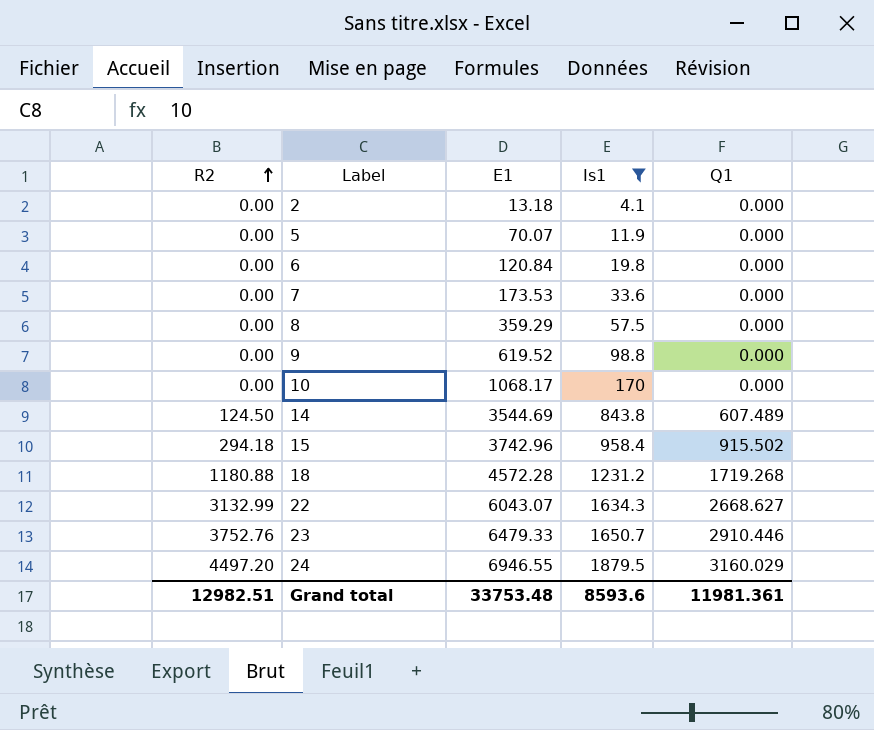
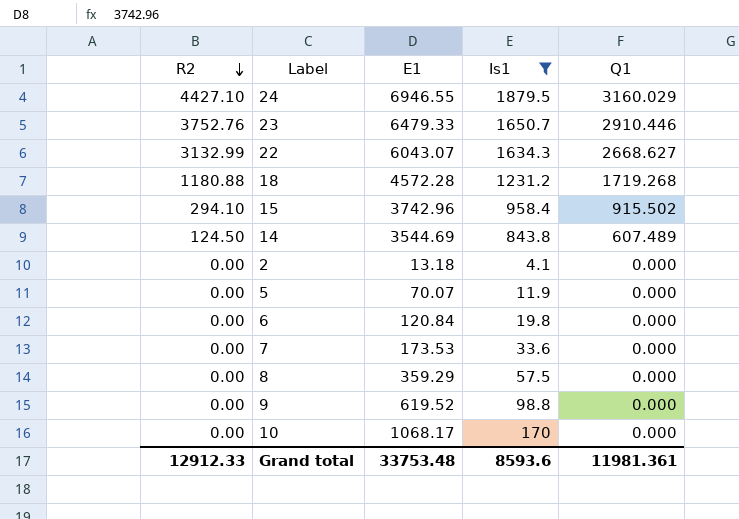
row order: R2 ascending -> R2 descending
24 | R2: 4497.20 -> 4427.10
15 | R2: 294.18 -> 294.10
Grand total | R2: 12982.51 -> 12912.33

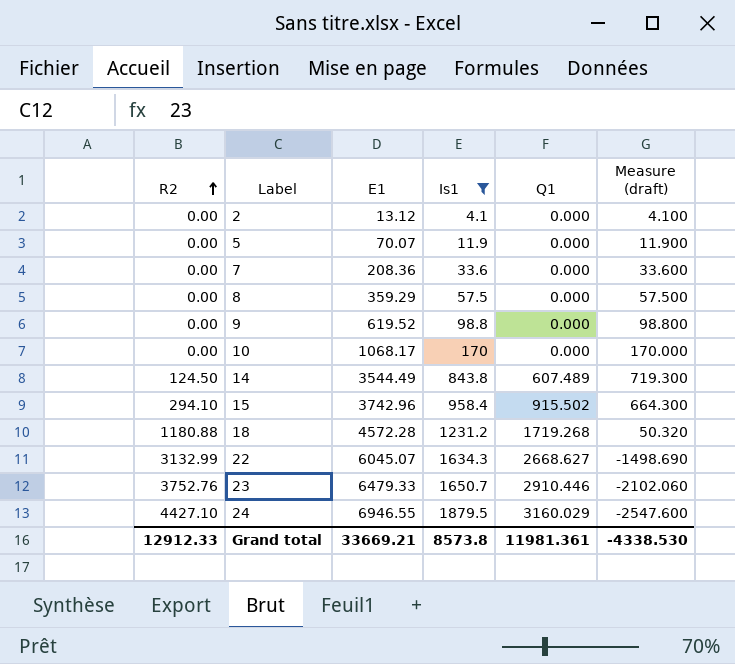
row order: R2 descending -> R2 ascending
column Measure (draft) | formula: none -> [Is1] - [R2]
row 6: 0.00 | 120.84 | 19.8 | 0.000 -> none
2 | E1: 13.18 -> 13.12
7 | E1: 173.53 -> 208.36
14 | E1: 3544.69 -> 3544.49
22 | E1: 6043.07 -> 6045.07
Grand total | E1: 33753.48 -> 33669.21
Grand total | Is1: 8593.6 -> 8573.8

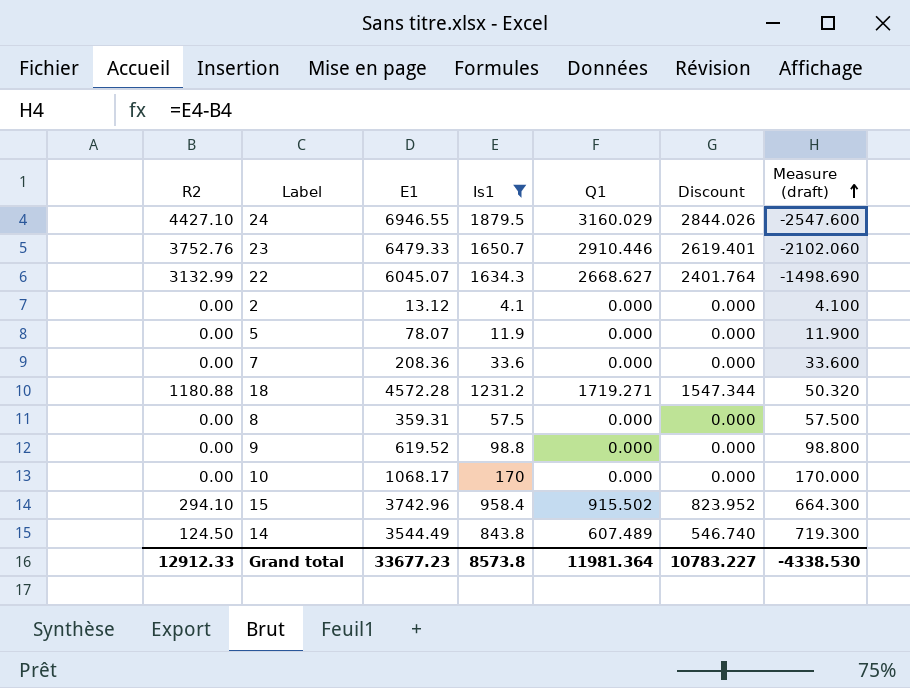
row order: R2 ascending -> Measure (draft) ascending
column Discount | formula: none -> [Q1] * 0.9
5 | E1: 70.07 -> 78.07
18 | Q1: 1719.268 -> 1719.271
8 | E1: 359.29 -> 359.31
Grand total | E1: 33669.21 -> 33677.23
Grand total | Q1: 11981.361 -> 11981.364

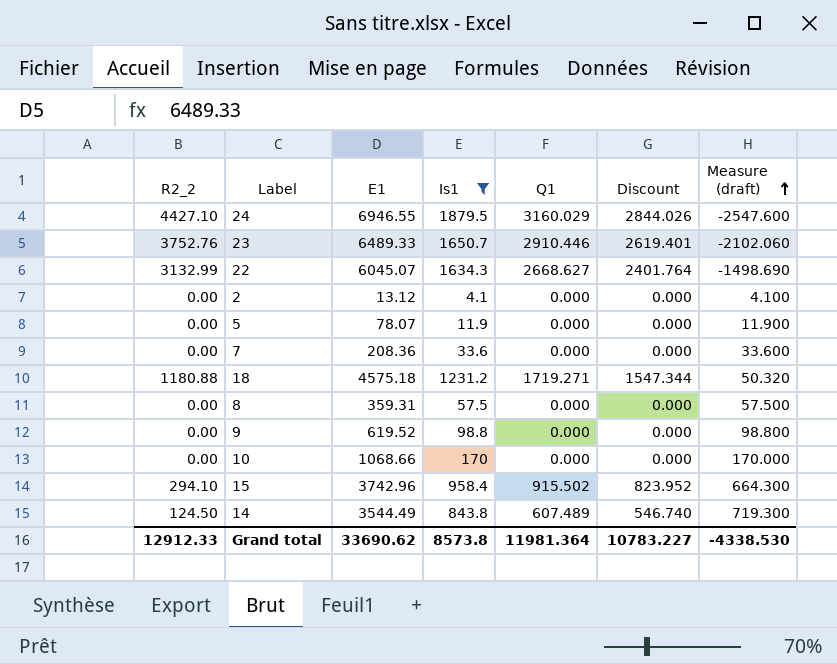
column name: R2 -> R2_2
23 | E1: 6479.33 -> 6489.33
18 | E1: 4572.28 -> 4575.18
10 | E1: 1068.17 -> 1068.66
Grand total | E1: 33677.23 -> 33690.62

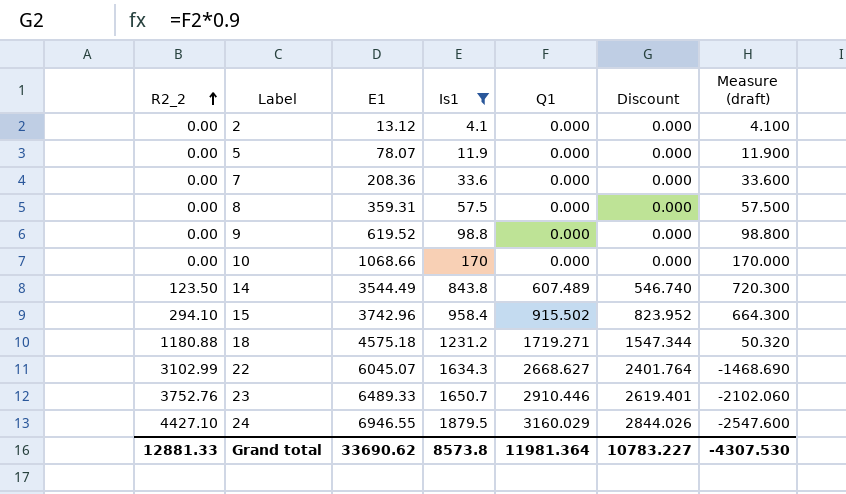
row order: Measure (draft) ascending -> R2_2 ascending
14 | R2_2: 124.50 -> 123.50
14 | Measure (draft): 719.300 -> 720.300
22 | R2_2: 3132.99 -> 3102.99
22 | Measure (draft): -1498.690 -> -1468.690
Grand total | R2_2: 12912.33 -> 12881.33
Grand total | Measure (draft): -4338.530 -> -4307.530

